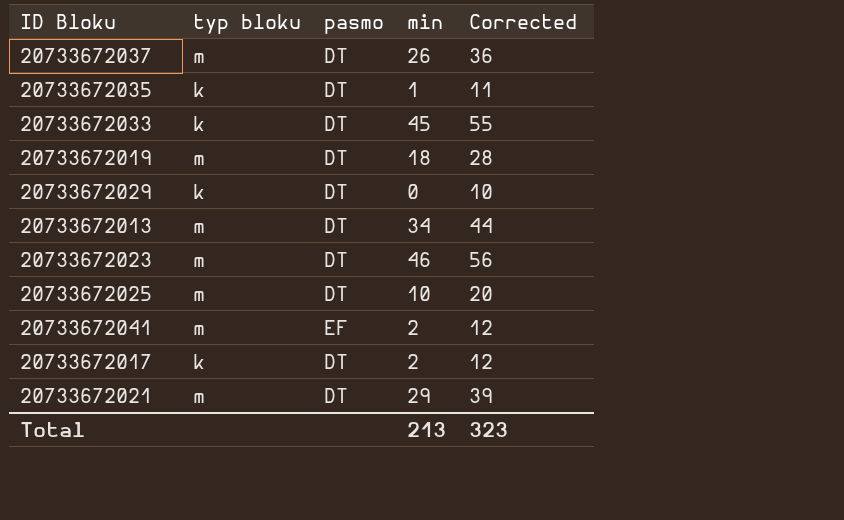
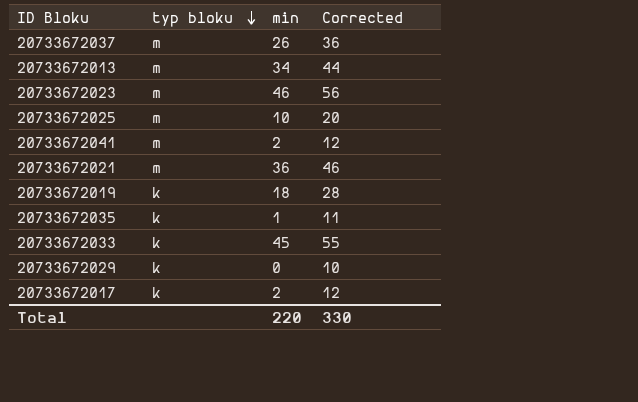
row order: none -> typ bloku descending
column pasmo | position: 3 -> none
20733672021 | min: 29 -> 36
20733672021 | Corrected: 39 -> 46
20733672019 | typ bloku: m -> k
Total | min: 213 -> 220
Total | Corrected: 323 -> 330

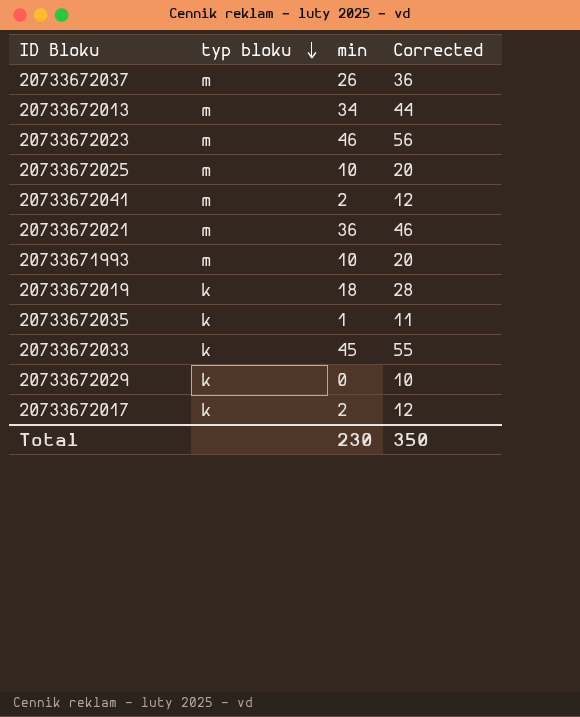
row 20733671993: none -> m | 10 | 20
Total | min: 220 -> 230
Total | Corrected: 330 -> 350

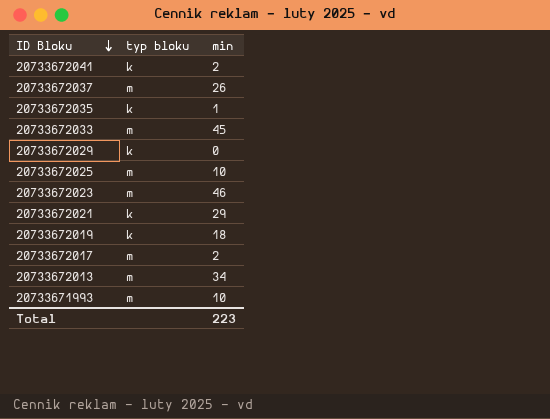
row order: typ bloku descending -> ID Bloku descending
column Corrected | formula: [min] + 10 -> none
20733672041 | typ bloku: m -> k
20733672033 | typ bloku: k -> m
20733672021 | typ bloku: m -> k
20733672021 | min: 36 -> 29
20733672017 | typ bloku: k -> m
Total | min: 230 -> 223

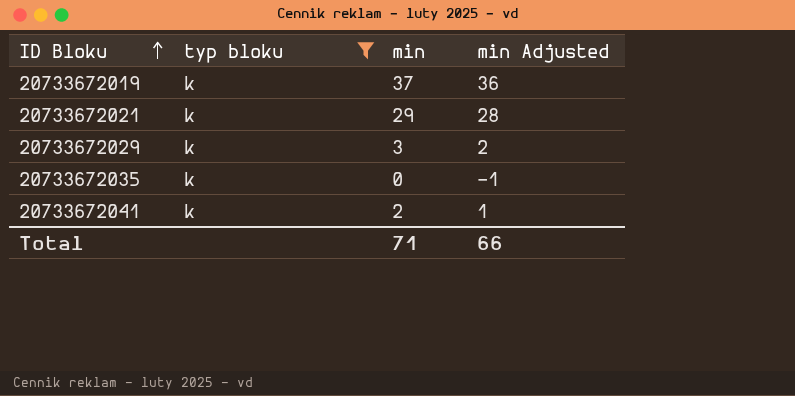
filter: none -> typ bloku = k
row order: ID Bloku descending -> ID Bloku ascending
column min Adjusted | formula: none -> [min] - 1
20733672019 | min: 18 -> 37
20733672029 | min: 0 -> 3
20733672035 | min: 1 -> 0
Total | min: 223 -> 71

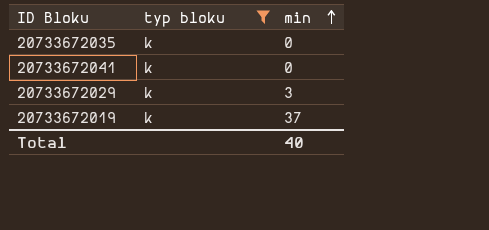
row order: ID Bloku ascending -> min ascending
column min Adjusted | formula: [min] - 1 -> none
row 20733672021: k | 29 | 28 -> none
20733672041 | min: 2 -> 0
Total | min: 71 -> 40

